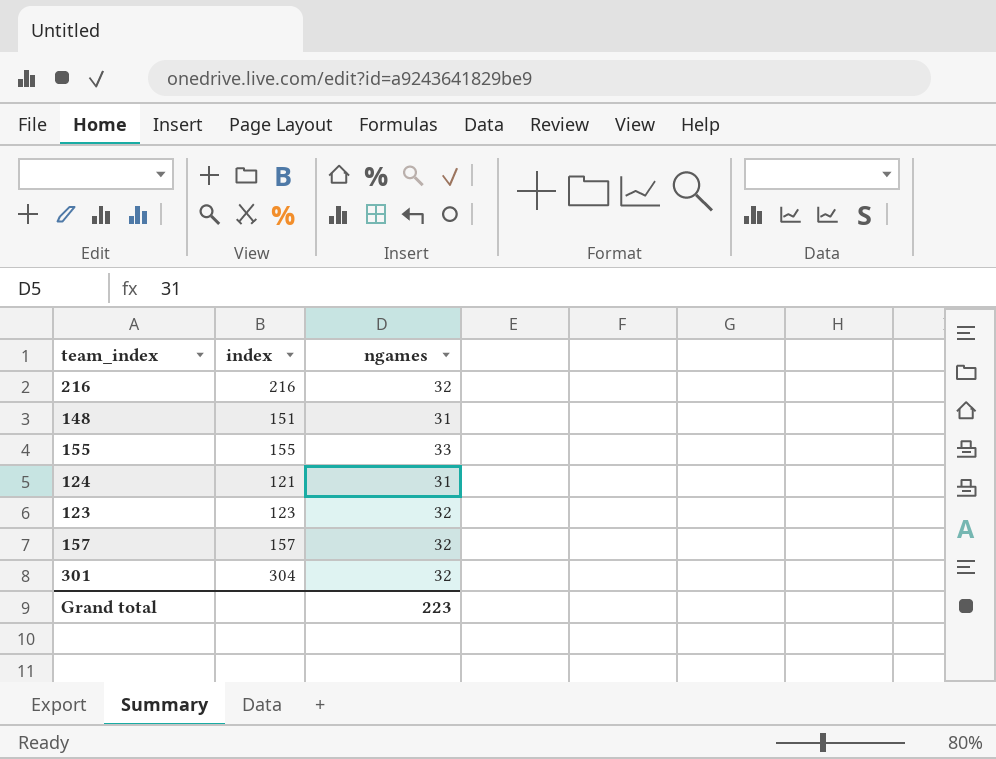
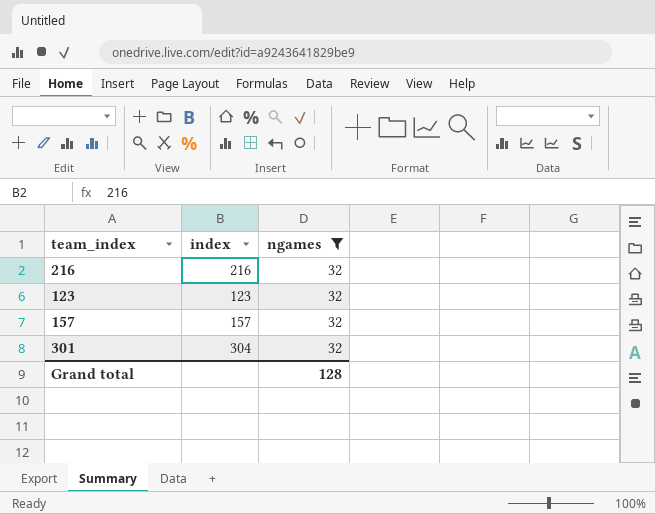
filter: none -> ngames = 32
Grand total | ngames: 223 -> 128

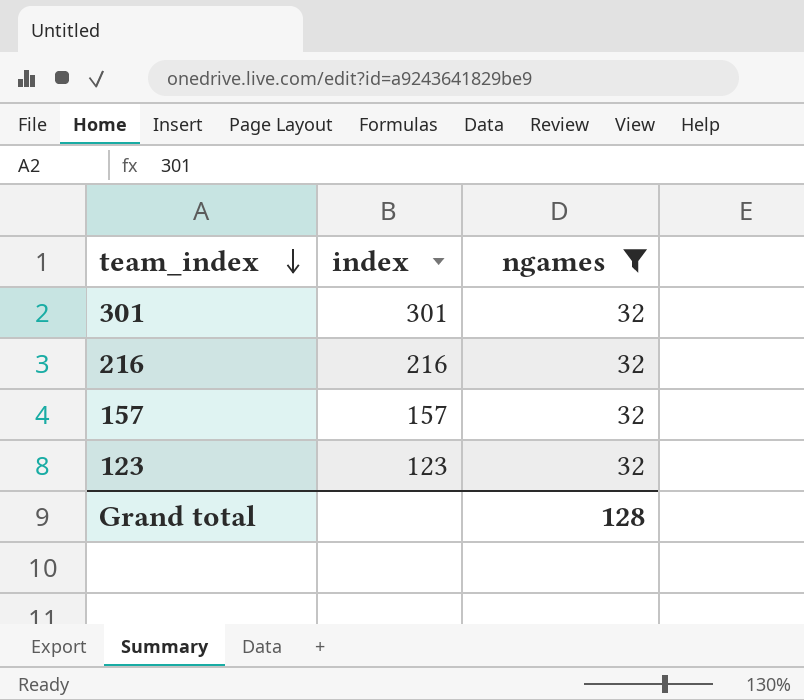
row order: none -> team_index descending
301 | index: 304 -> 301

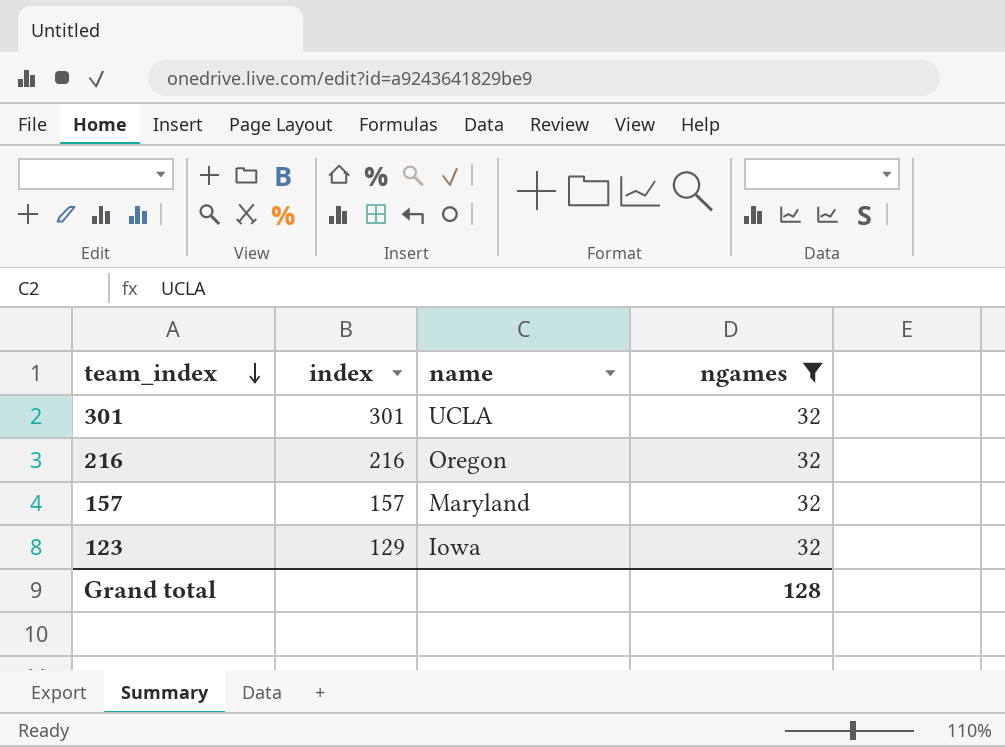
column name | position: none -> 3
123 | index: 123 -> 129

